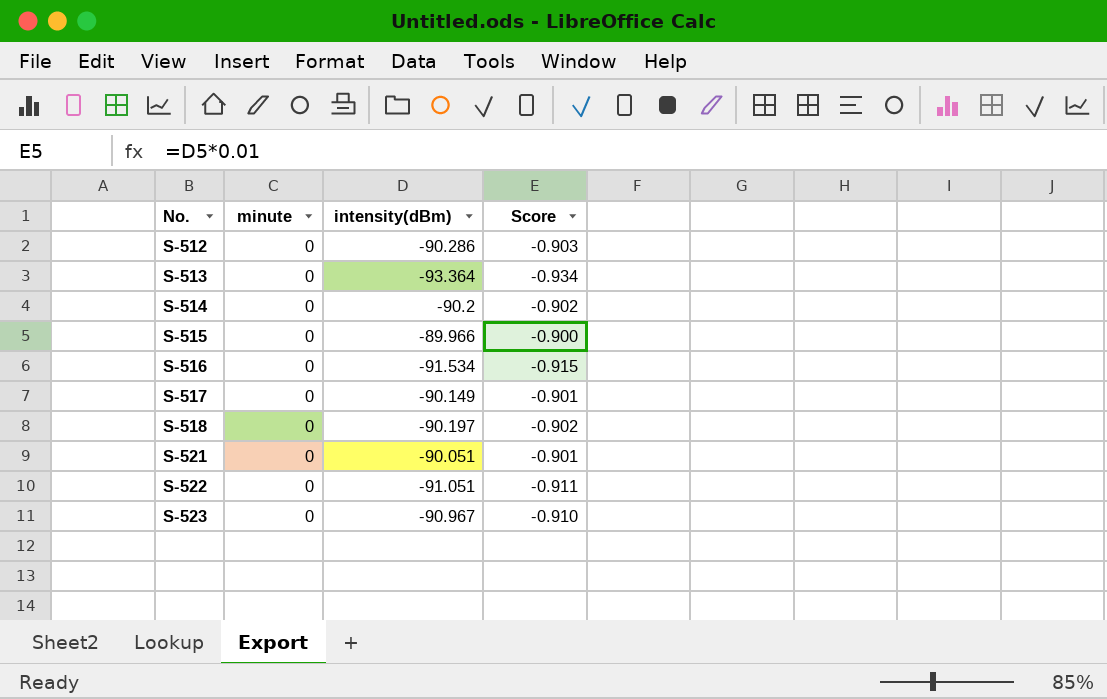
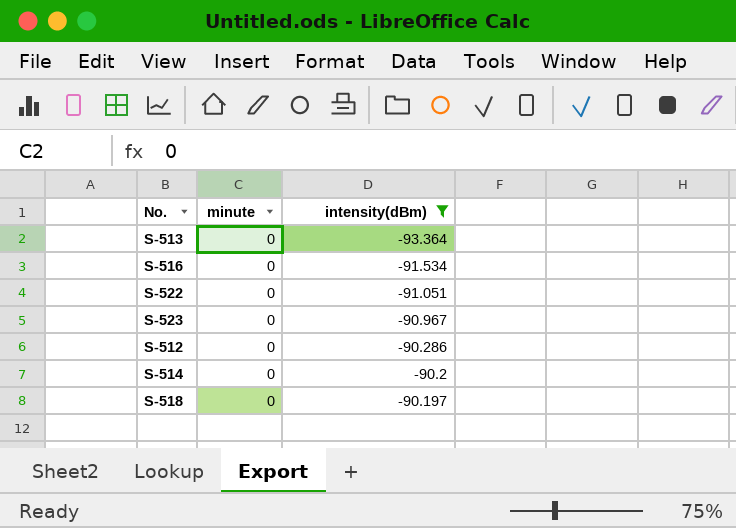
filter: none -> intensity(dBm) <= -90.197
row order: No. ascending -> intensity(dBm) ascending
column Score | formula: [intensity(dBm)] * 0.01 -> none

